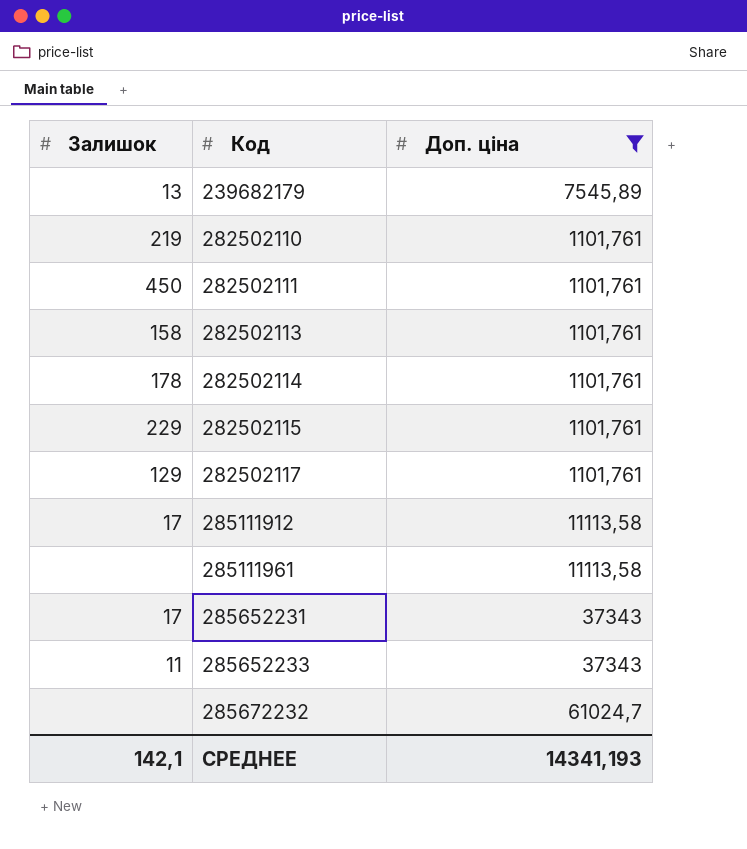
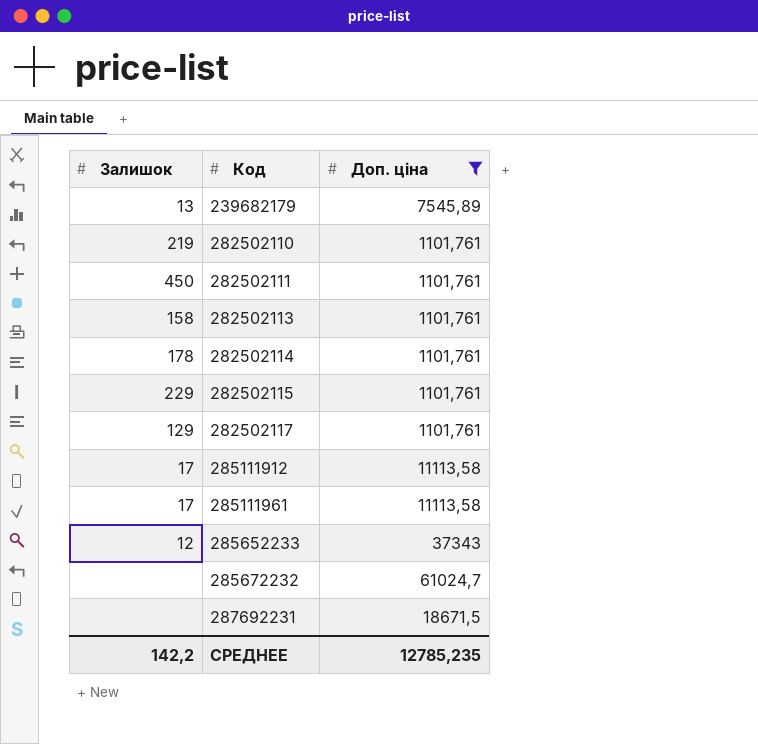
row 285652231: 17 | 37343 -> none
285111961 | Залишок: none -> 17
285652233 | Залишок: 11 -> 12
row 287692231: none -> none | 18671,5
СРЕДНЕЕ | Залишок: 142,1 -> 142,2
СРЕДНЕЕ | Доп. ціна: 14341,193 -> 12785,235

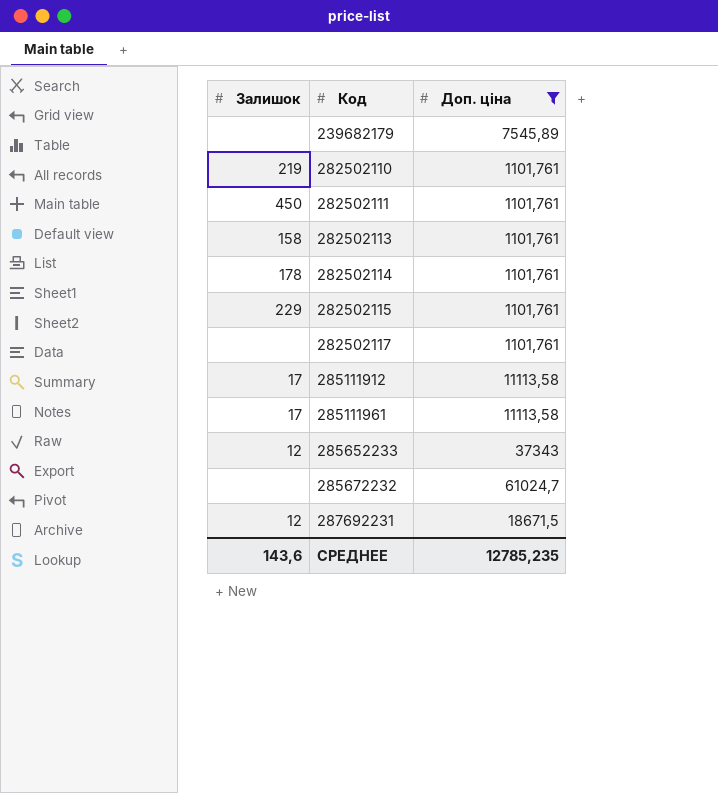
239682179 | Залишок: 13 -> none
282502117 | Залишок: 129 -> none
287692231 | Залишок: none -> 12
СРЕДНЕЕ | Залишок: 142,2 -> 143,6

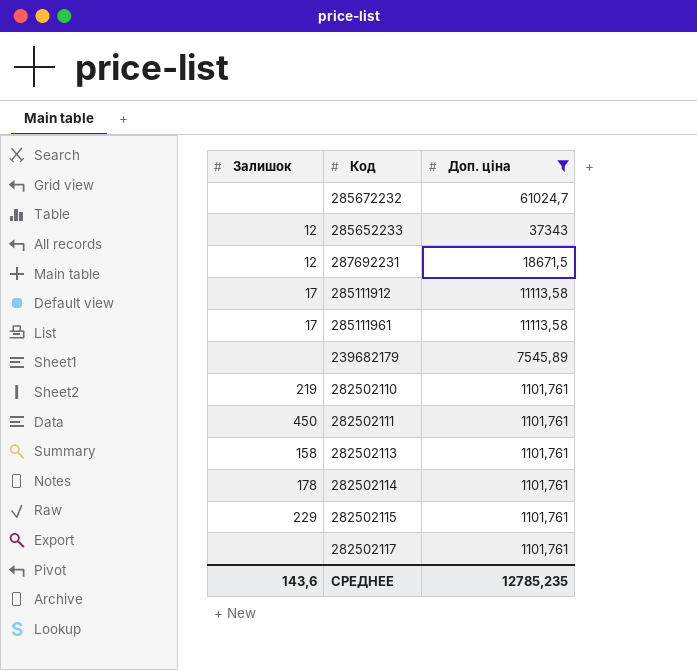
row order: Код ascending -> Доп. ціна descending

